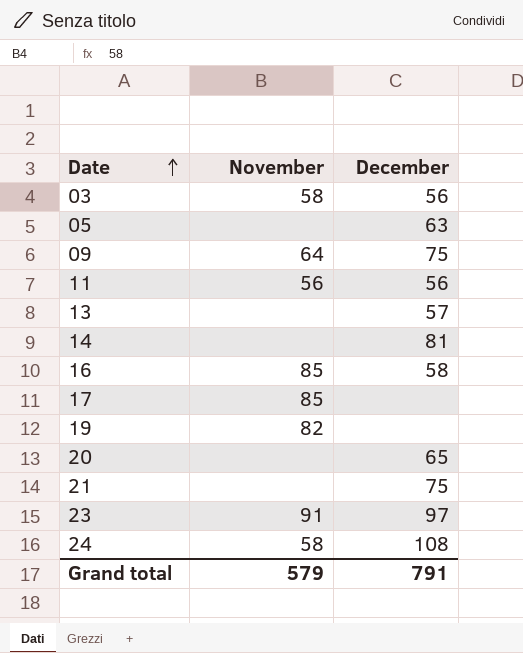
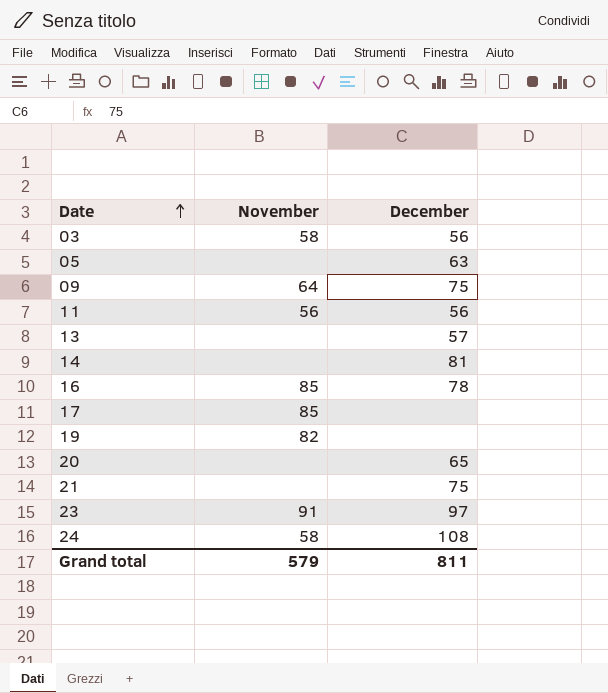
16 | December: 58 -> 78
Grand total | December: 791 -> 811

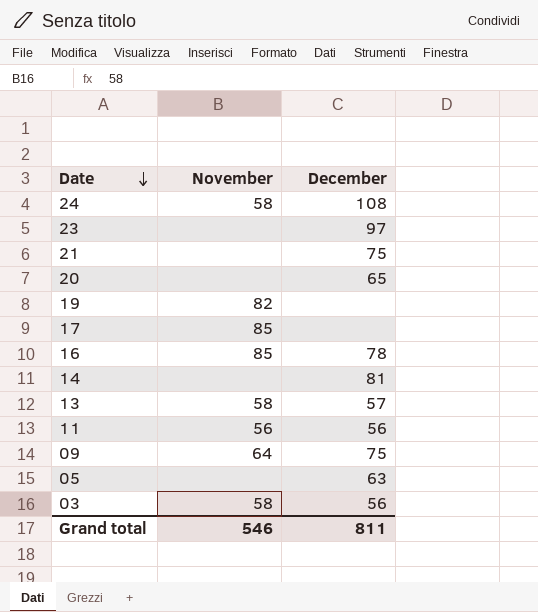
row order: Date ascending -> Date descending
23 | November: 91 -> none
13 | November: none -> 58
Grand total | November: 579 -> 546

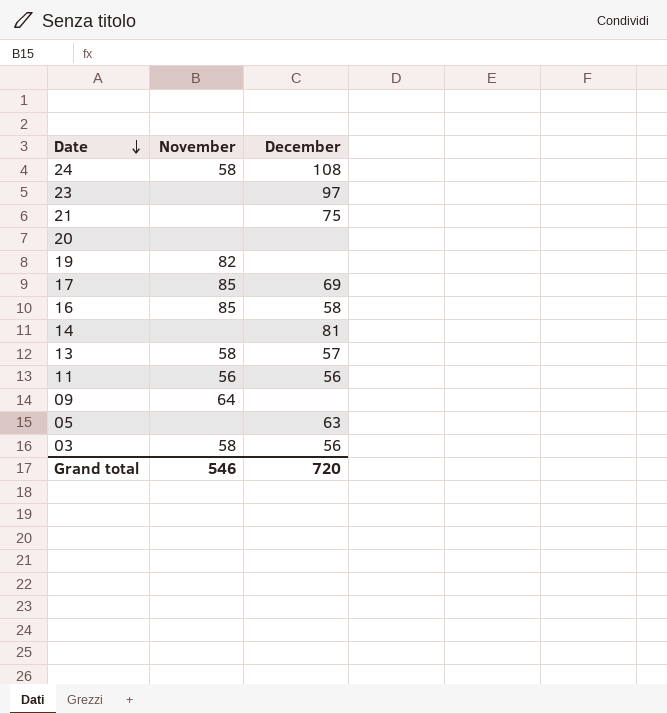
20 | December: 65 -> none
17 | December: none -> 69
16 | December: 78 -> 58
09 | December: 75 -> none
Grand total | December: 811 -> 720

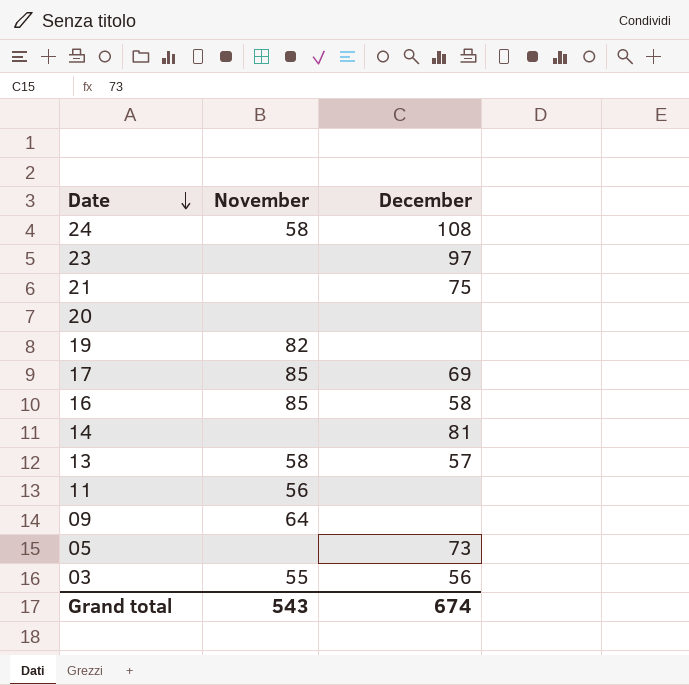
11 | December: 56 -> none
05 | December: 63 -> 73
03 | November: 58 -> 55
Grand total | November: 546 -> 543
Grand total | December: 720 -> 674

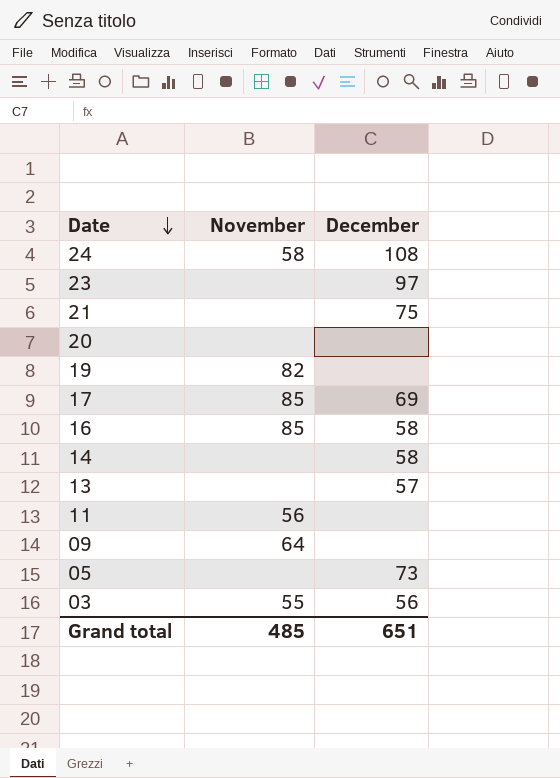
14 | December: 81 -> 58
13 | November: 58 -> none
Grand total | November: 543 -> 485
Grand total | December: 674 -> 651

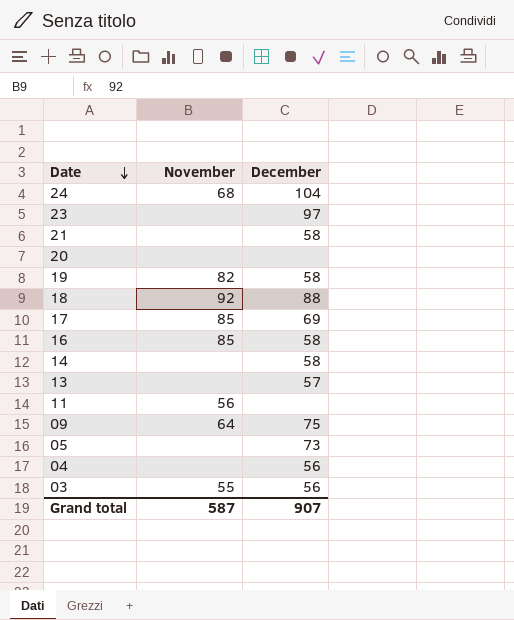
24 | November: 58 -> 68
24 | December: 108 -> 104
21 | December: 75 -> 58
19 | December: none -> 58
row 18: none -> 92 | 88
09 | December: none -> 75
row 04: none -> none | 56
Grand total | November: 485 -> 587
Grand total | December: 651 -> 907

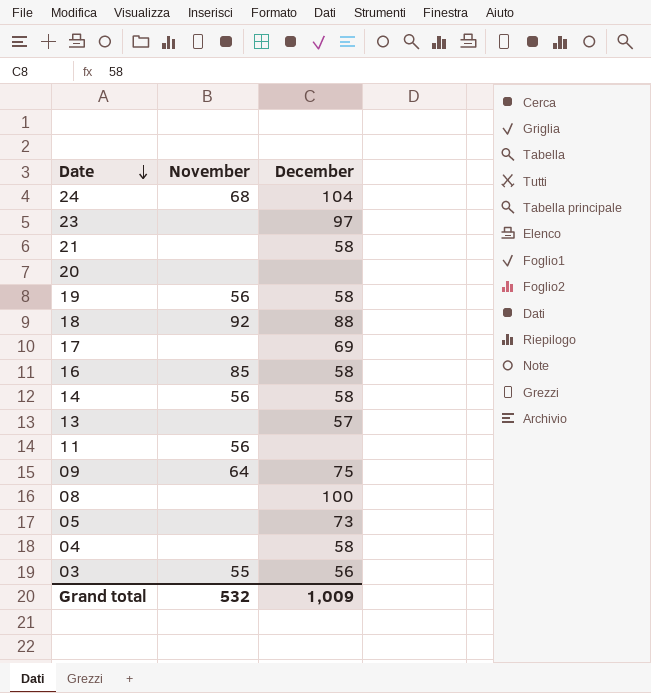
19 | November: 82 -> 56
17 | November: 85 -> none
14 | November: none -> 56
row 08: none -> none | 100
04 | December: 56 -> 58
Grand total | November: 587 -> 532
Grand total | December: 907 -> 1,009

